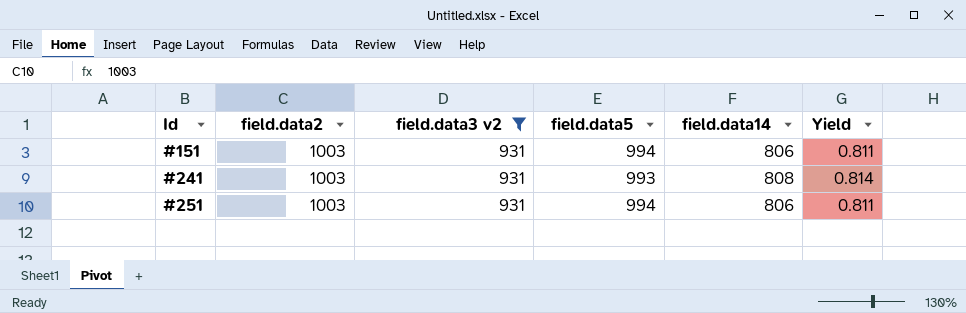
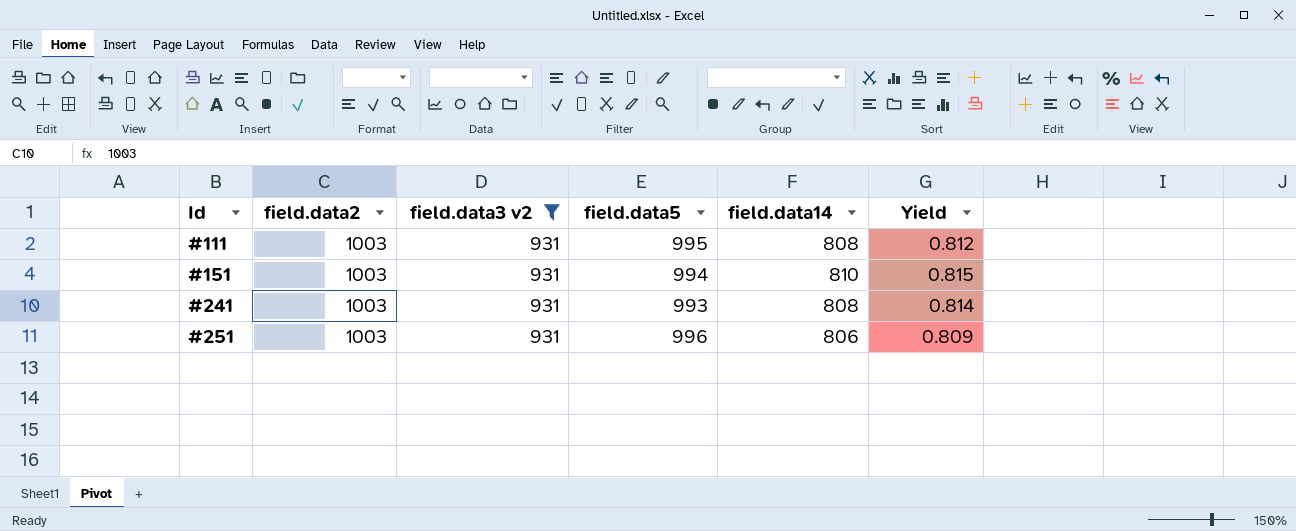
row #111: none -> 1003 | 931 | 995 | 808 | 0.812
#151 | field.data14: 806 -> 810
#151 | Yield: 0.811 -> 0.815
#251 | field.data5: 994 -> 996
#251 | Yield: 0.811 -> 0.809

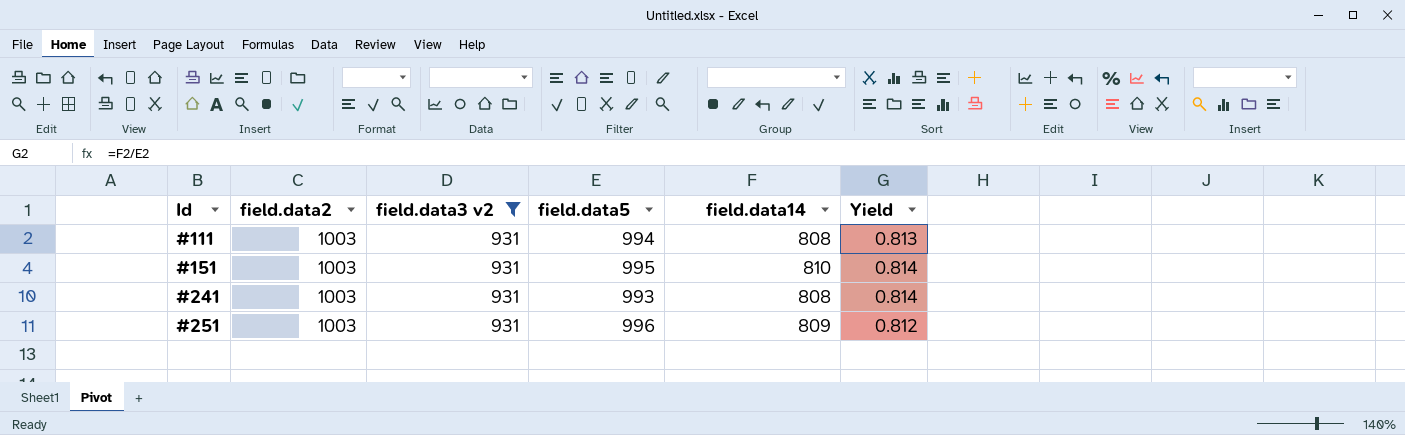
#111 | field.data5: 995 -> 994
#111 | Yield: 0.812 -> 0.813
#151 | field.data5: 994 -> 995
#151 | Yield: 0.815 -> 0.814
#251 | field.data14: 806 -> 809
#251 | Yield: 0.809 -> 0.812

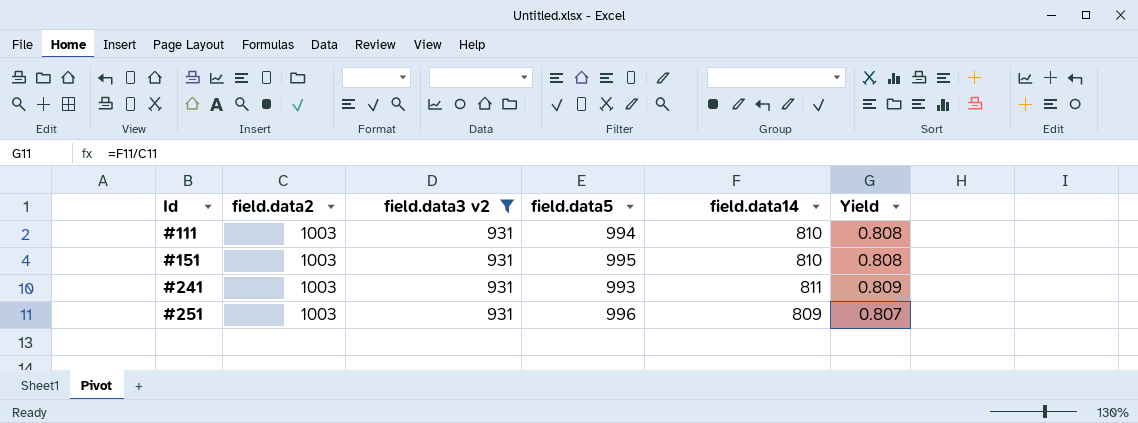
column Yield | formula: [field.data14] / [field.data5] -> [field.data14] / [field.data2]
#111 | field.data14: 808 -> 810
#241 | field.data14: 808 -> 811

